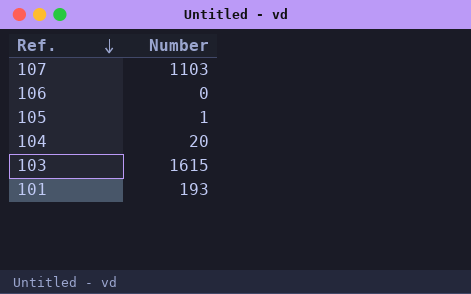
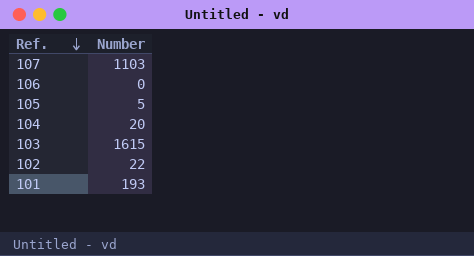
105 | Number: 1 -> 5
row 102: none -> 22

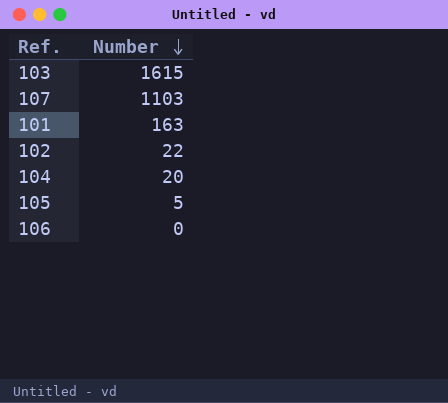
row order: Ref. descending -> Number descending
101 | Number: 193 -> 163

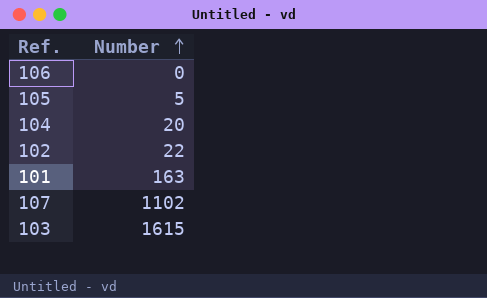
row order: Number descending -> Number ascending
107 | Number: 1103 -> 1102

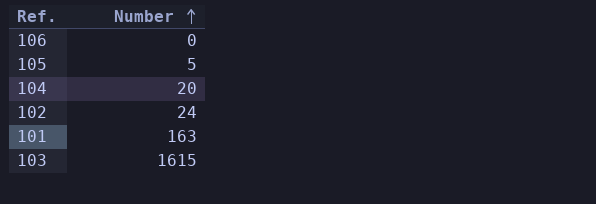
row 107: 1102 -> none
102 | Number: 22 -> 24

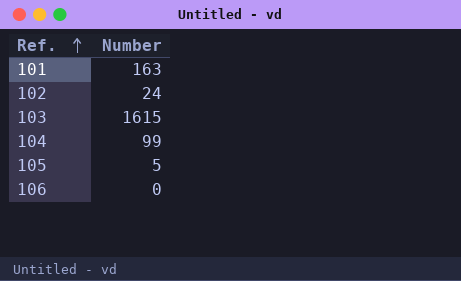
row order: Number ascending -> Ref. ascending
104 | Number: 20 -> 99

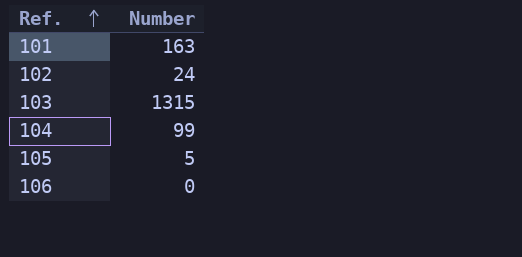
103 | Number: 1615 -> 1315

